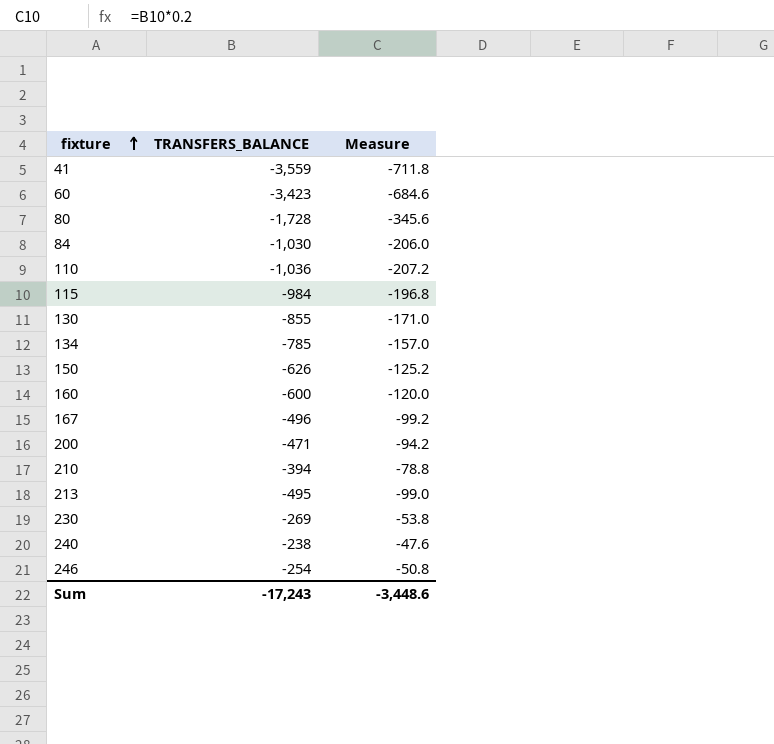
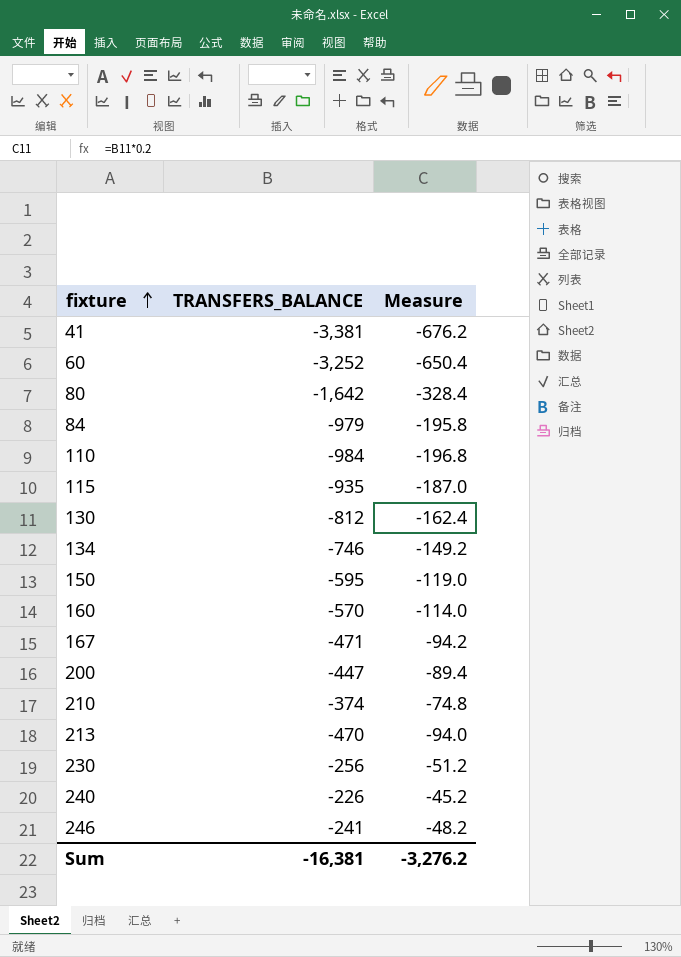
41 | TRANSFERS_BALANCE: -3,559 -> -3,381
41 | Measure: -711.8 -> -676.2
60 | TRANSFERS_BALANCE: -3,423 -> -3,252
60 | Measure: -684.6 -> -650.4
80 | TRANSFERS_BALANCE: -1,728 -> -1,642
80 | Measure: -345.6 -> -328.4
84 | TRANSFERS_BALANCE: -1,030 -> -979
84 | Measure: -206.0 -> -195.8
110 | TRANSFERS_BALANCE: -1,036 -> -984
110 | Measure: -207.2 -> -196.8
115 | TRANSFERS_BALANCE: -984 -> -935
115 | Measure: -196.8 -> -187.0
130 | TRANSFERS_BALANCE: -855 -> -812
130 | Measure: -171.0 -> -162.4
134 | TRANSFERS_BALANCE: -785 -> -746
134 | Measure: -157.0 -> -149.2
150 | TRANSFERS_BALANCE: -626 -> -595
150 | Measure: -125.2 -> -119.0
160 | TRANSFERS_BALANCE: -600 -> -570
160 | Measure: -120.0 -> -114.0
167 | TRANSFERS_BALANCE: -496 -> -471
167 | Measure: -99.2 -> -94.2
200 | TRANSFERS_BALANCE: -471 -> -447
200 | Measure: -94.2 -> -89.4
210 | TRANSFERS_BALANCE: -394 -> -374
210 | Measure: -78.8 -> -74.8
213 | TRANSFERS_BALANCE: -495 -> -470
213 | Measure: -99.0 -> -94.0
230 | TRANSFERS_BALANCE: -269 -> -256
230 | Measure: -53.8 -> -51.2
240 | TRANSFERS_BALANCE: -238 -> -226
240 | Measure: -47.6 -> -45.2
246 | TRANSFERS_BALANCE: -254 -> -241
246 | Measure: -50.8 -> -48.2
Sum | TRANSFERS_BALANCE: -17,243 -> -16,381
Sum | Measure: -3,448.6 -> -3,276.2

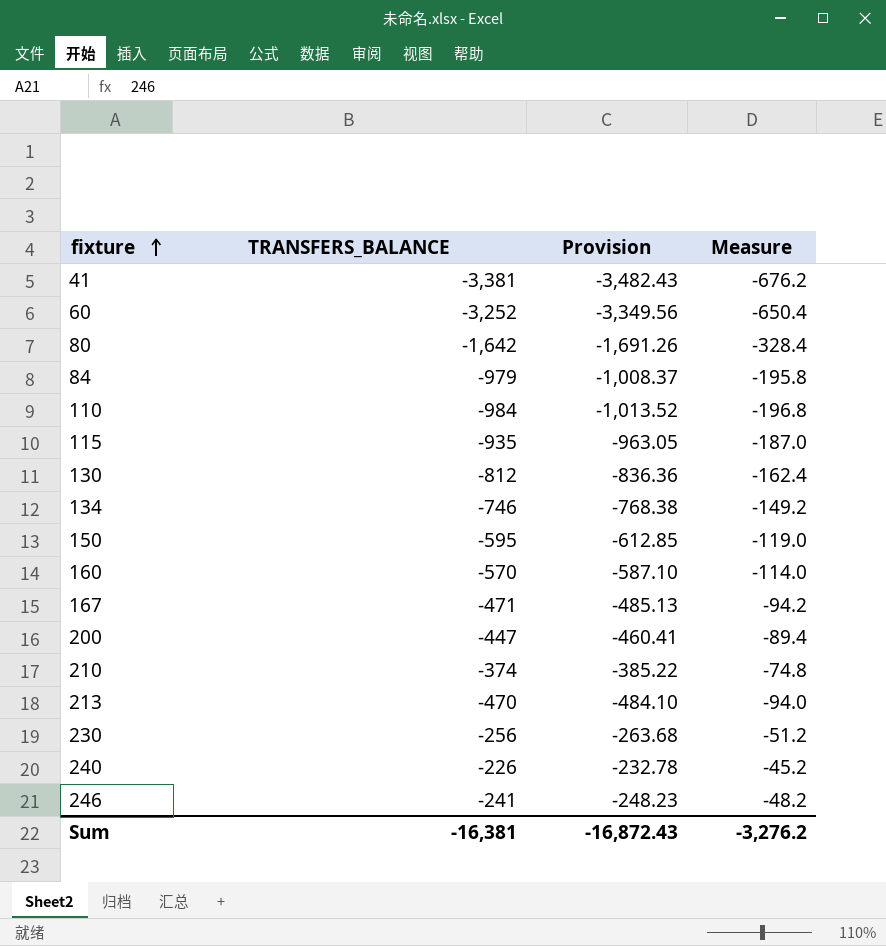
column Provision | formula: none -> [TRANSFERS_BALANCE] * 1.03

